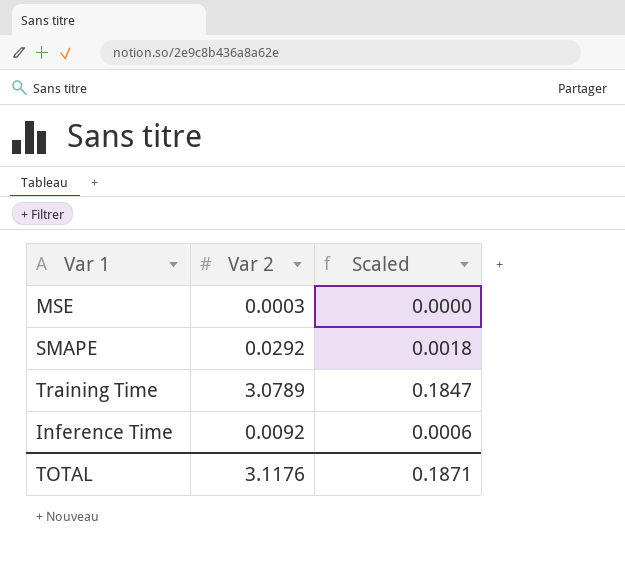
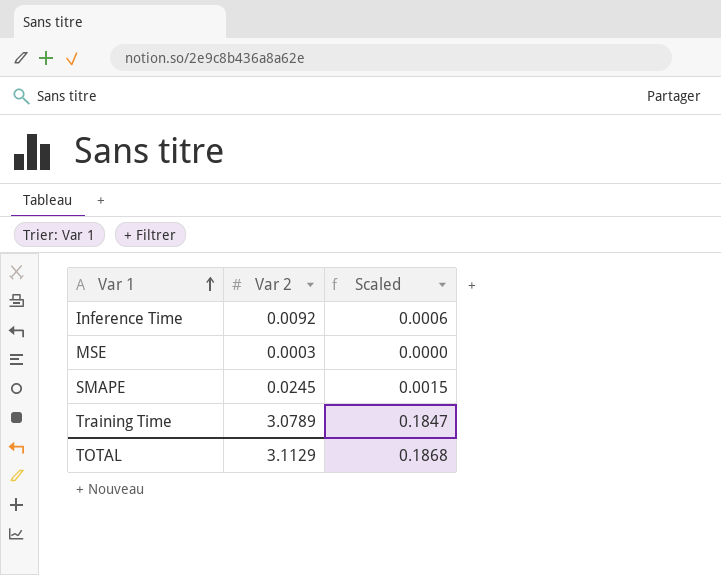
row order: none -> Var 1 ascending
SMAPE | Var 2: 0.0292 -> 0.0245
SMAPE | Scaled: 0.0018 -> 0.0015
TOTAL | Var 2: 3.1176 -> 3.1129
TOTAL | Scaled: 0.1871 -> 0.1868

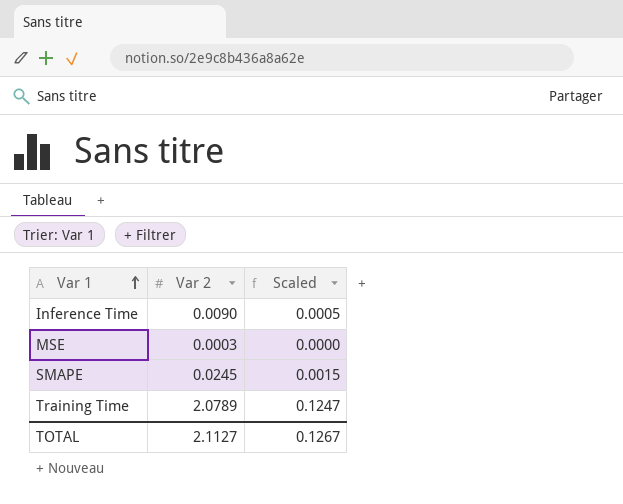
Inference Time | Var 2: 0.0092 -> 0.0090
Inference Time | Scaled: 0.0006 -> 0.0005
Training Time | Var 2: 3.0789 -> 2.0789
Training Time | Scaled: 0.1847 -> 0.1247
TOTAL | Var 2: 3.1129 -> 2.1127
TOTAL | Scaled: 0.1868 -> 0.1267

